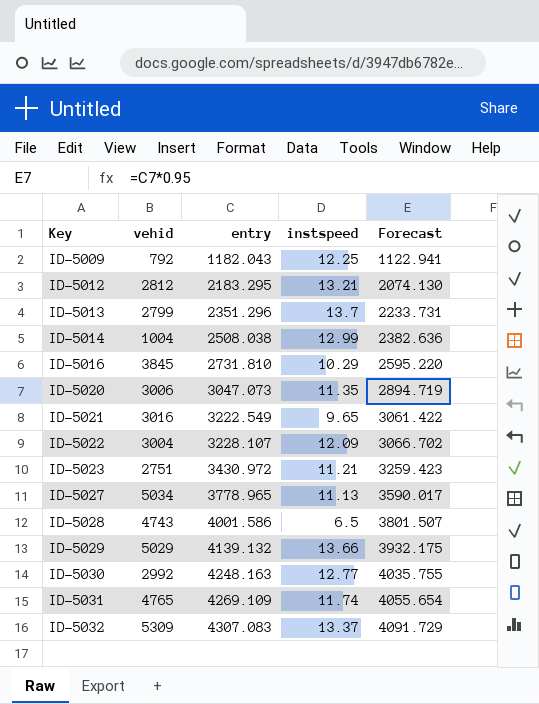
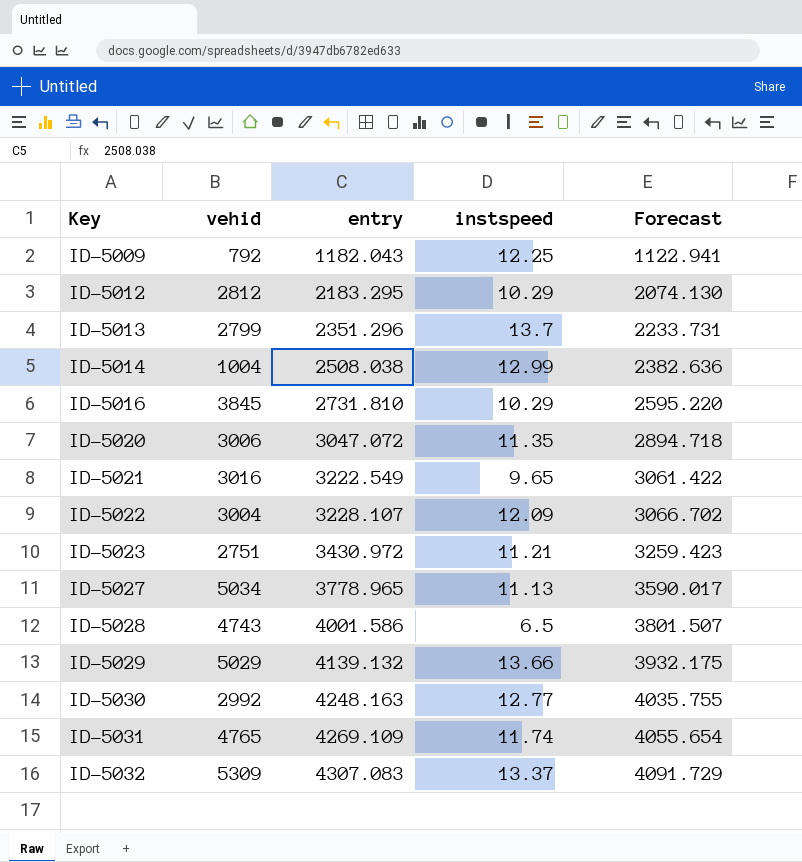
ID-5012 | instspeed: 13.21 -> 10.29
ID-5020 | entry: 3047.073 -> 3047.072
ID-5020 | Forecast: 2894.719 -> 2894.718

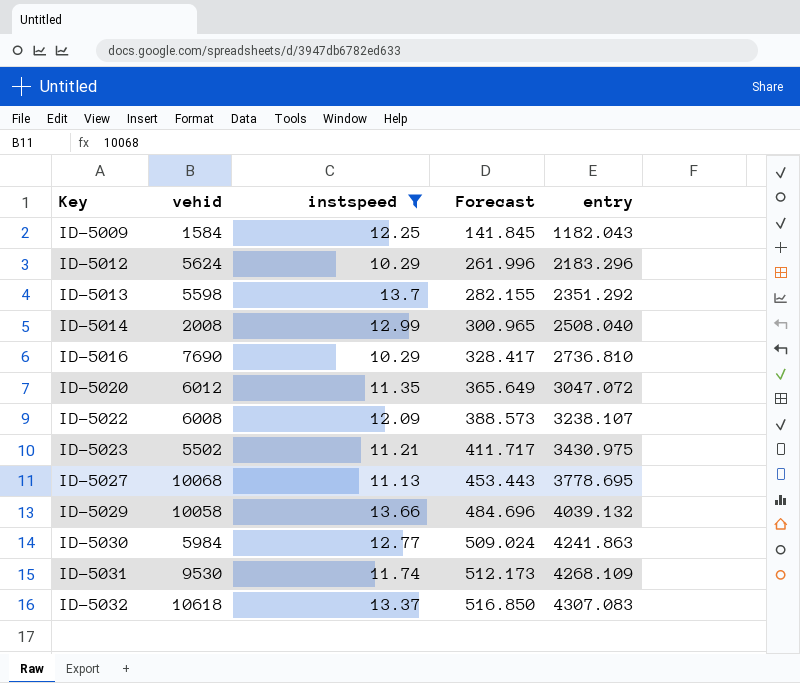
filter: none -> instspeed >= 10.29
column Forecast | formula: [entry] * 0.95 -> [entry] * 0.12
column entry | position: 3 -> 5
ID-5009 | vehid: 792 -> 1584
ID-5012 | vehid: 2812 -> 5624
ID-5012 | entry: 2183.295 -> 2183.296
ID-5013 | vehid: 2799 -> 5598
ID-5013 | entry: 2351.296 -> 2351.292
ID-5014 | vehid: 1004 -> 2008
ID-5014 | entry: 2508.038 -> 2508.040
ID-5016 | vehid: 3845 -> 7690
ID-5016 | entry: 2731.810 -> 2736.810
ID-5020 | vehid: 3006 -> 6012
ID-5022 | vehid: 3004 -> 6008
ID-5022 | entry: 3228.107 -> 3238.107
ID-5023 | vehid: 2751 -> 5502
ID-5023 | entry: 3430.972 -> 3430.975
ID-5027 | vehid: 5034 -> 10068
ID-5027 | entry: 3778.965 -> 3778.695
ID-5029 | vehid: 5029 -> 10058
ID-5029 | entry: 4139.132 -> 4039.132
ID-5030 | vehid: 2992 -> 5984
ID-5030 | entry: 4248.163 -> 4241.863
ID-5031 | vehid: 4765 -> 9530
ID-5031 | entry: 4269.109 -> 4268.109
ID-5032 | vehid: 5309 -> 10618

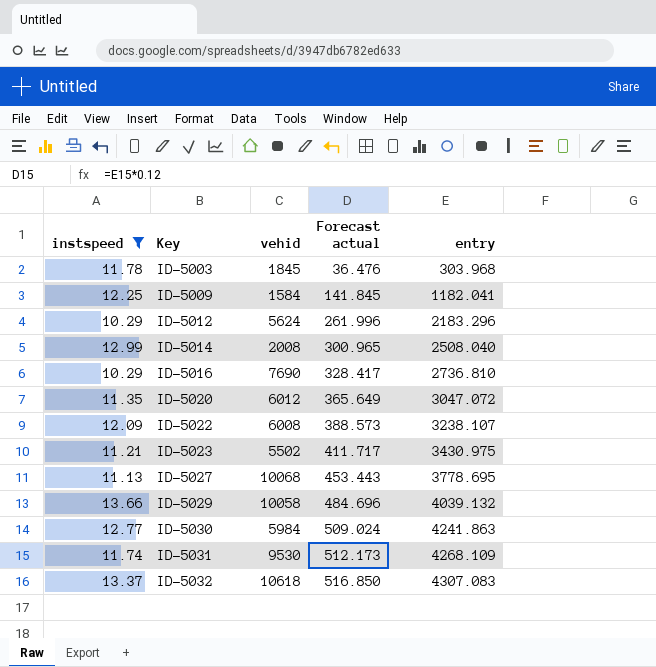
column instspeed | position: 3 -> 1
column name: Forecast -> Forecast actual
row ID-5013: 5598 | 13.7 | 282.155 | 2351.292 -> none
row ID-5003: none -> 11.78 | 1845 | 36.476 | 303.968
ID-5009 | entry: 1182.043 -> 1182.041

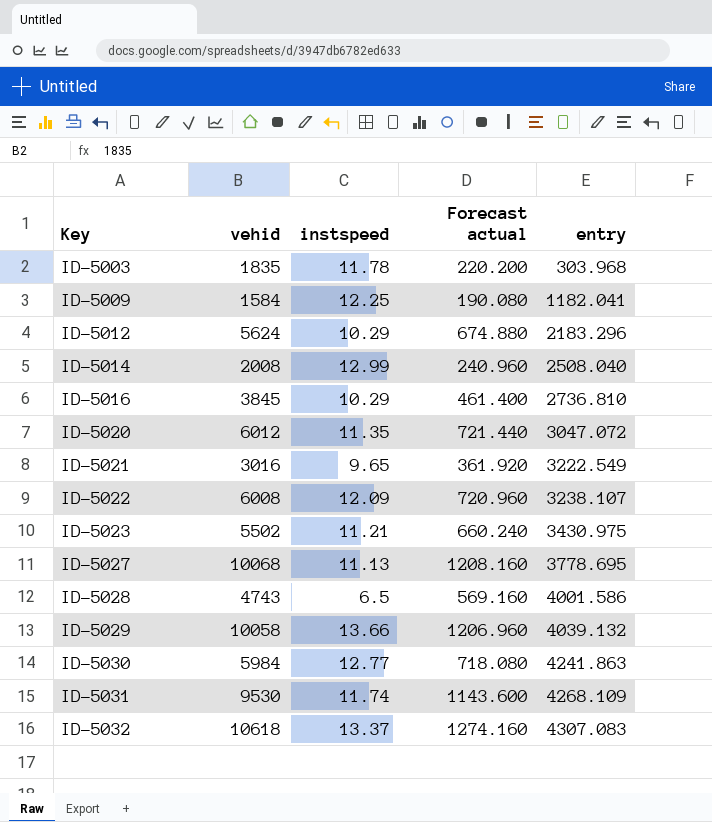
filter: instspeed >= 10.29 -> none
column instspeed | position: 1 -> 3
column Forecast actual | formula: [entry] * 0.12 -> [vehid] * 0.12
ID-5003 | vehid: 1845 -> 1835
ID-5016 | vehid: 7690 -> 3845

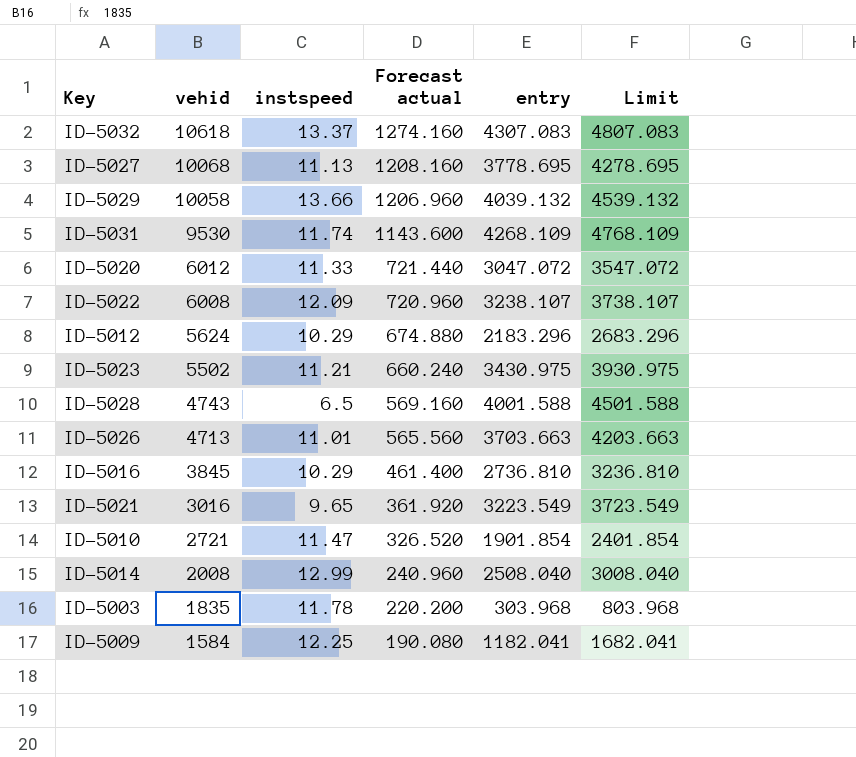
row order: Key ascending -> vehid descending
column Limit | formula: none -> [entry] + 500
row ID-5030: 5984 | 12.77 | 718.080 | 4241.863 -> none
ID-5020 | instspeed: 11.35 -> 11.33
ID-5028 | entry: 4001.586 -> 4001.588
row ID-5026: none -> 4713 | 11.01 | 565.560 | 3703.663 | 4203.663
ID-5021 | entry: 3222.549 -> 3223.549
row ID-5010: none -> 2721 | 11.47 | 326.520 | 1901.854 | 2401.854

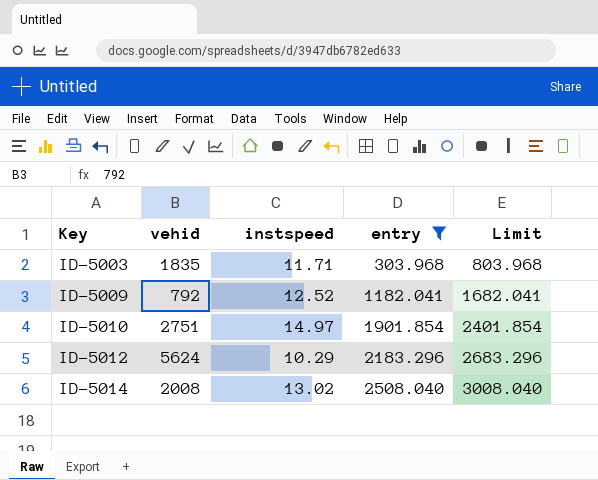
filter: none -> entry <= 2508.040
row order: vehid descending -> Key ascending
column Forecast actual | formula: [vehid] * 0.12 -> none
ID-5003 | instspeed: 11.78 -> 11.71
ID-5009 | vehid: 1584 -> 792
ID-5009 | instspeed: 12.25 -> 12.52
ID-5010 | vehid: 2721 -> 2751
ID-5010 | instspeed: 11.47 -> 14.97
ID-5014 | instspeed: 12.99 -> 13.02

